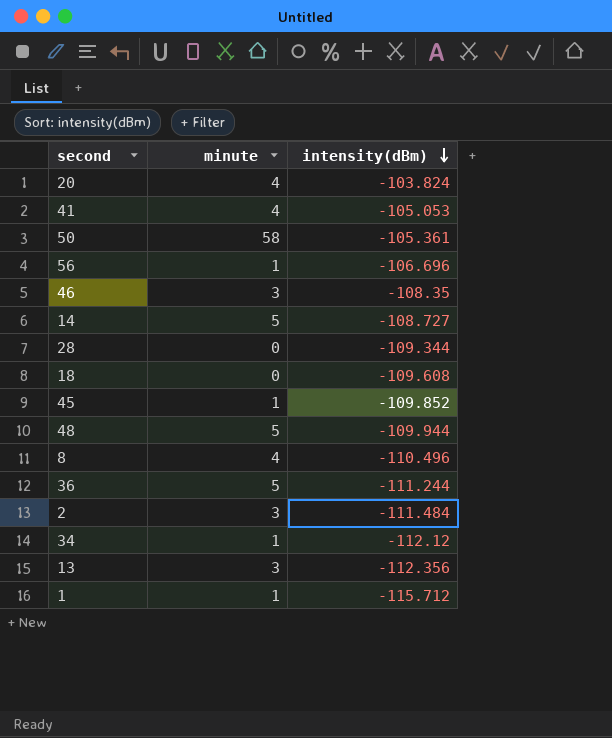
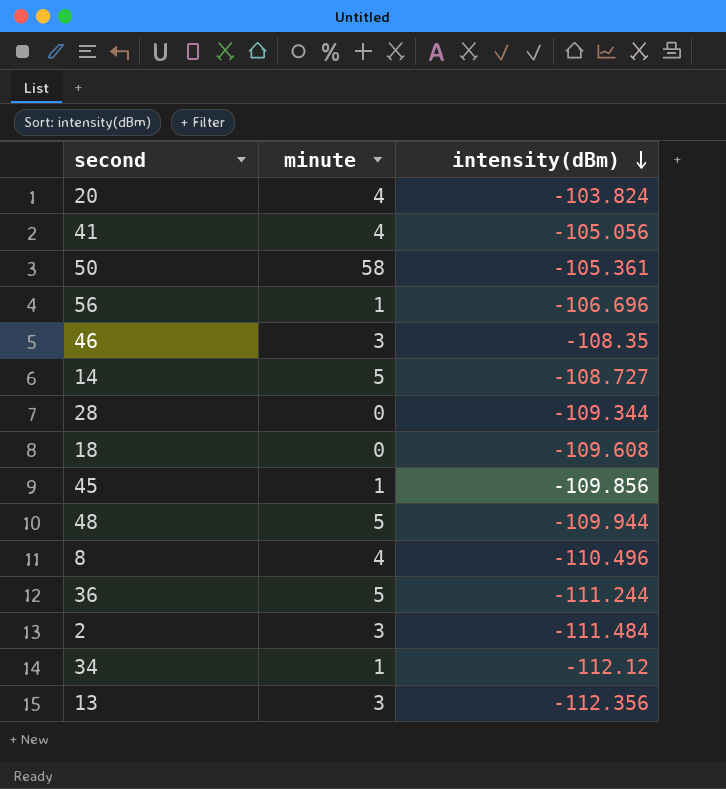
row 1: 1 | -115.712 -> none
41 | intensity(dBm): -105.053 -> -105.056
45 | intensity(dBm): -109.852 -> -109.856

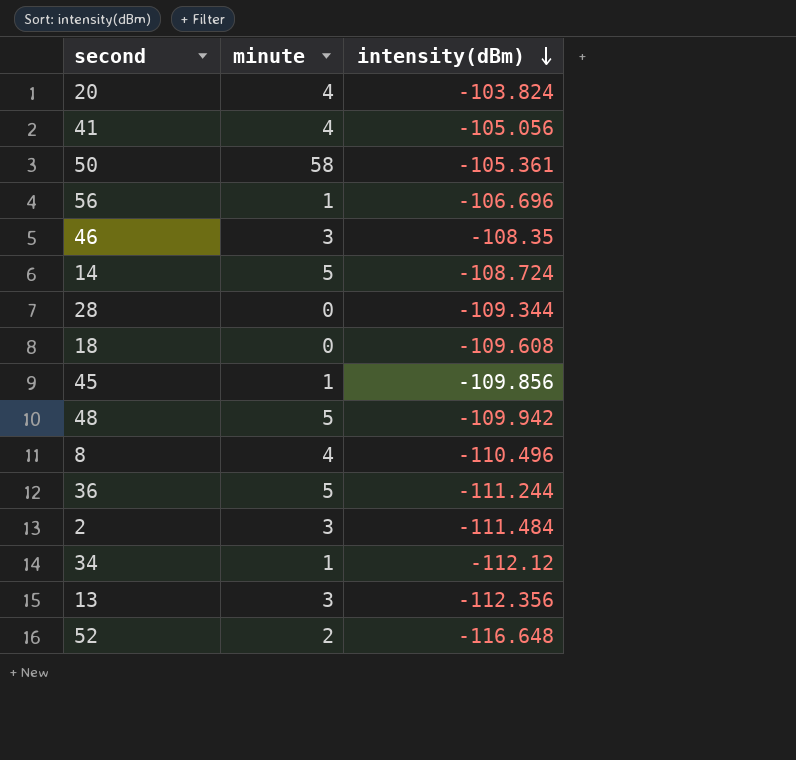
14 | intensity(dBm): -108.727 -> -108.724
48 | intensity(dBm): -109.944 -> -109.942
row 52: none -> 2 | -116.648

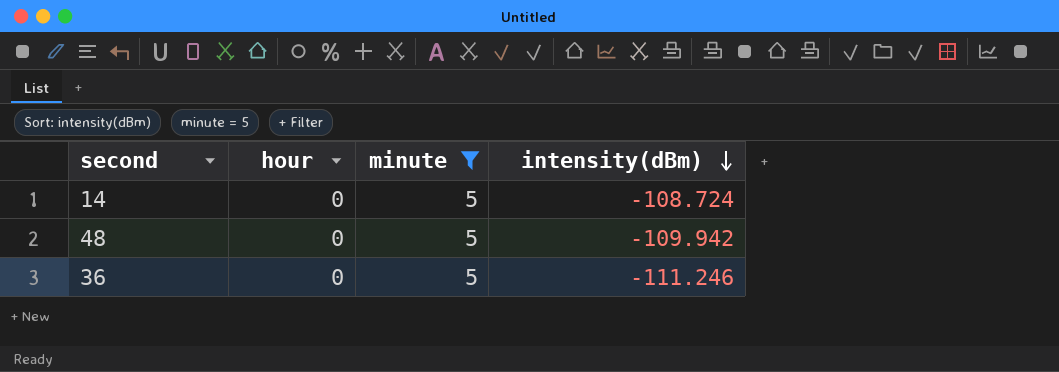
filter: none -> minute = 5
column hour | position: none -> 2
36 | intensity(dBm): -111.244 -> -111.246

